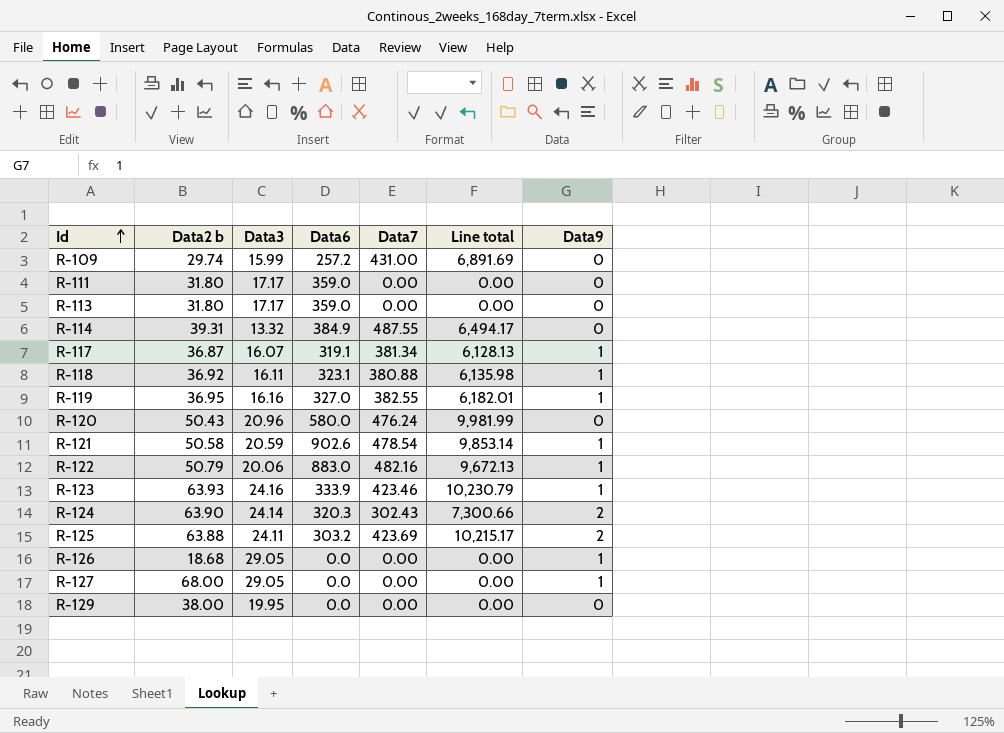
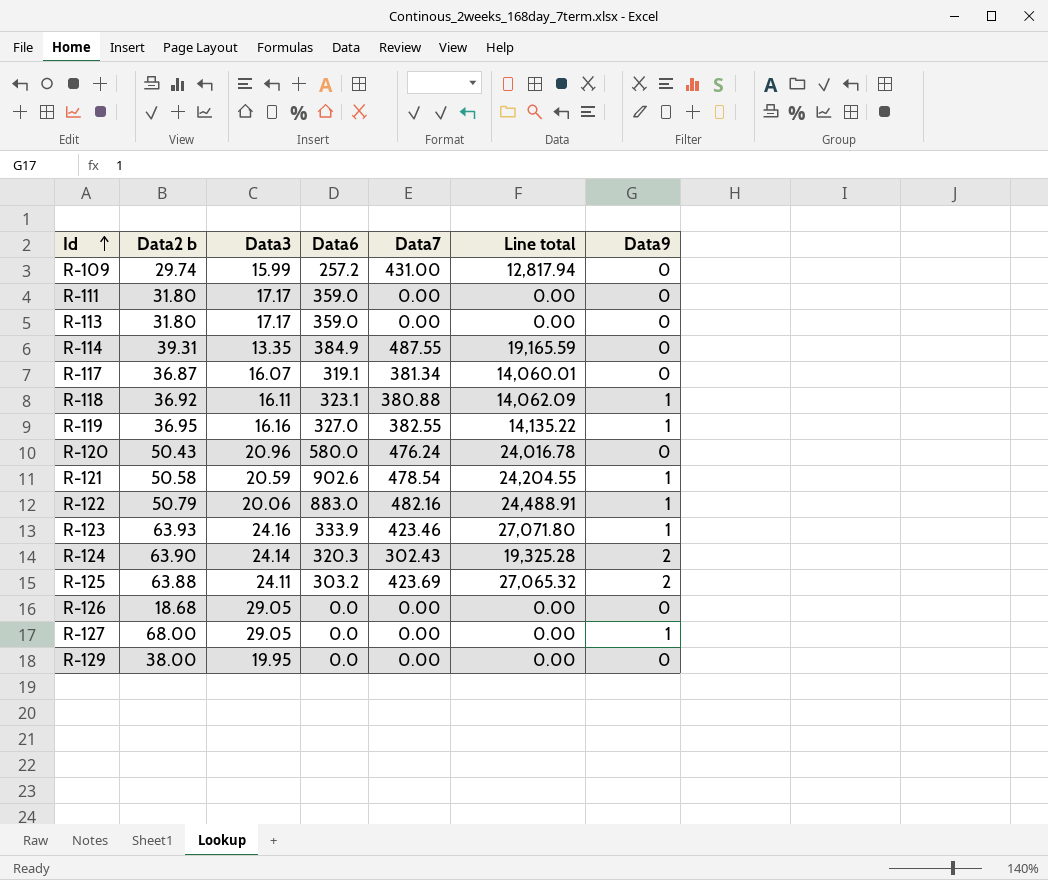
column Line total | formula: [Data3] * [Data7] -> [Data2 b] * [Data7]
R-114 | Data3: 13.32 -> 13.35
R-117 | Data9: 1 -> 0
R-126 | Data9: 1 -> 0

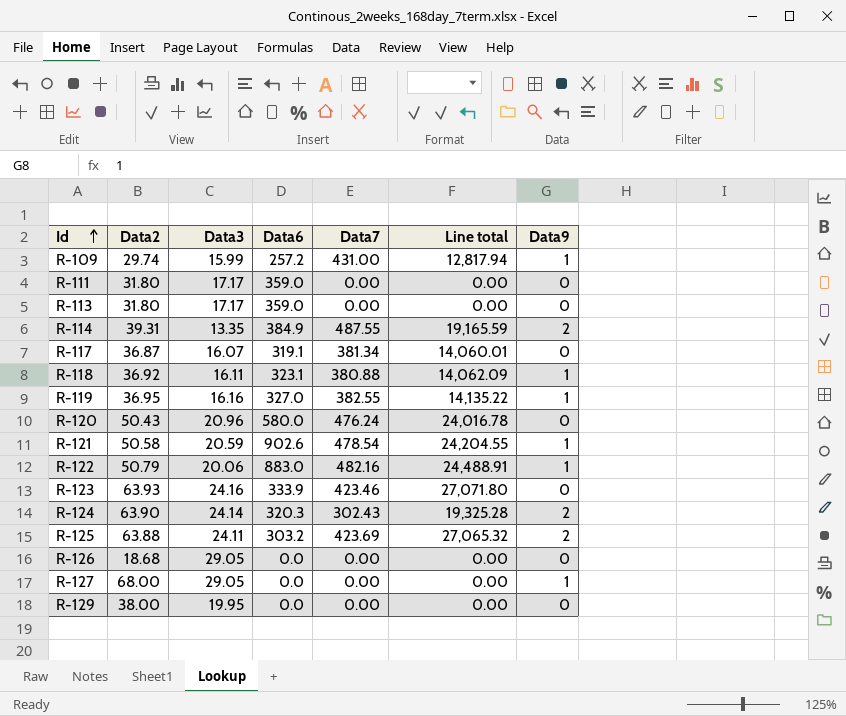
column name: Data2 b -> Data2
R-109 | Data9: 0 -> 1
R-114 | Data9: 0 -> 2
R-123 | Data9: 1 -> 0

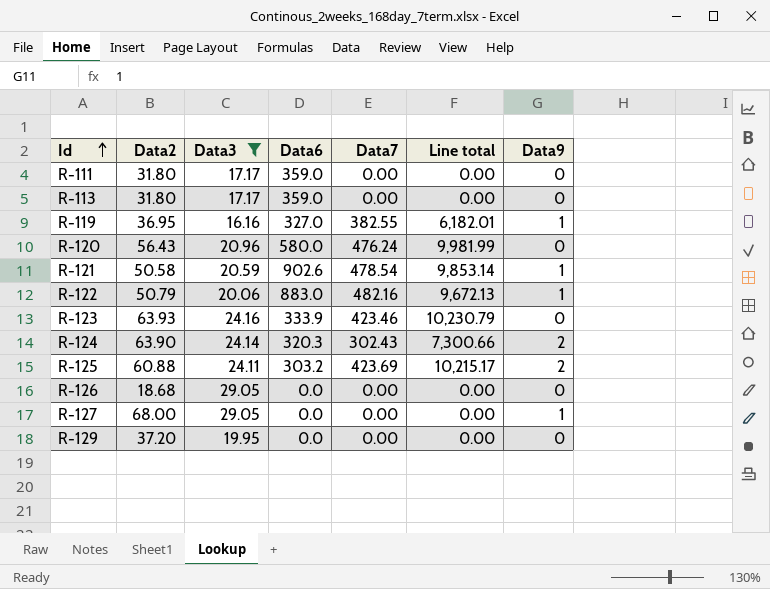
filter: none -> Data3 >= 16.16
column Line total | formula: [Data2] * [Data7] -> [Data3] * [Data7]
R-120 | Data2: 50.43 -> 56.43
R-125 | Data2: 63.88 -> 60.88
R-129 | Data2: 38.00 -> 37.20

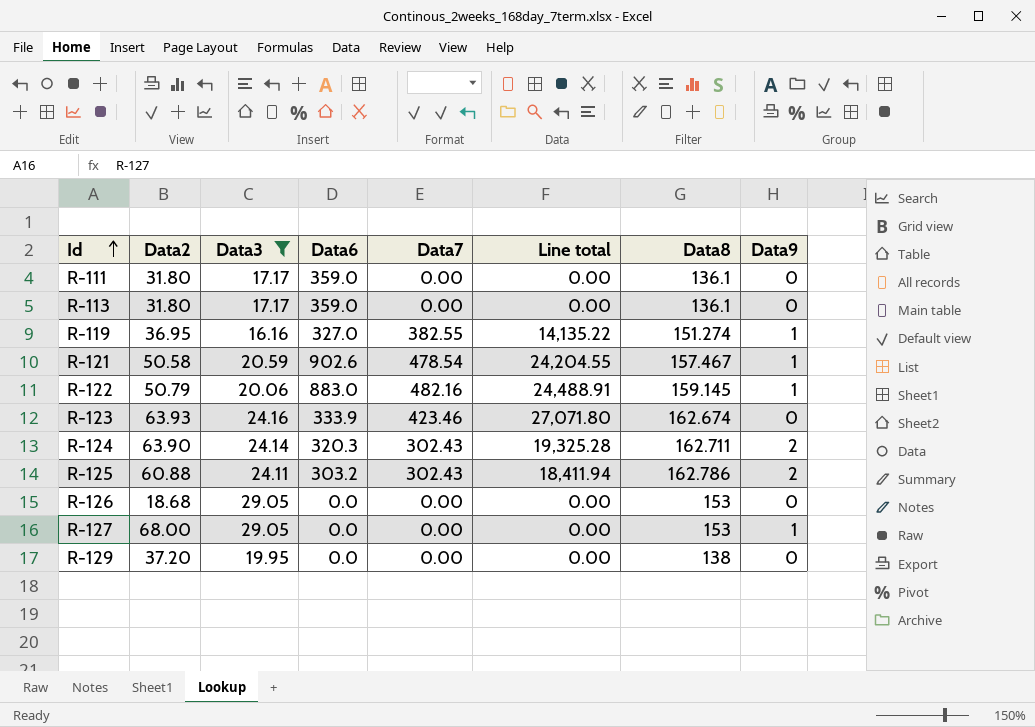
column Line total | formula: [Data3] * [Data7] -> [Data2] * [Data7]
column Data8 | position: none -> 7
row R-120: 56.43 | 20.96 | 580.0 | 476.24 | 9,981.99 | 0 -> none
R-125 | Data7: 423.69 -> 302.43

